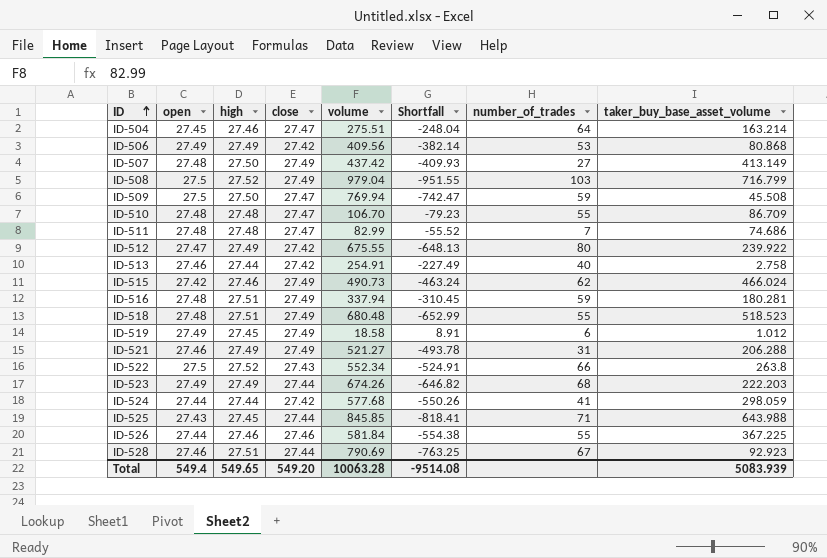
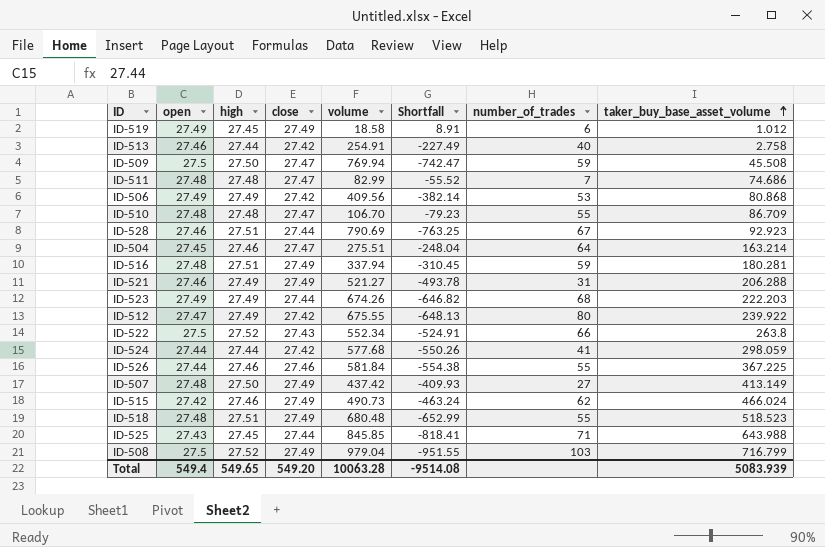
row order: ID ascending -> taker_buy_base_asset_volume ascending

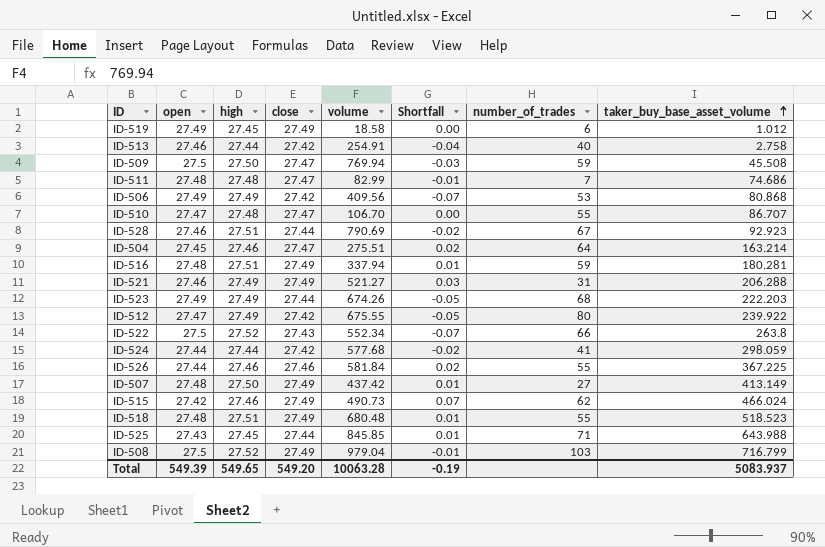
column Shortfall | formula: [close] - [volume] -> [close] - [open]
ID-510 | open: 27.48 -> 27.47
ID-510 | taker_buy_base_asset_volume: 86.709 -> 86.707
Total | open: 549.4 -> 549.39
Total | Shortfall: -9514.08 -> -0.19
Total | taker_buy_base_asset_volume: 5083.939 -> 5083.937

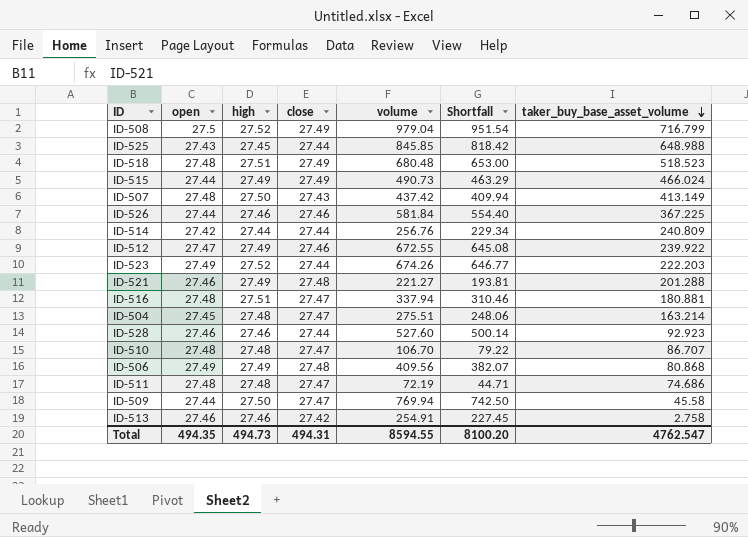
row order: taker_buy_base_asset_volume ascending -> taker_buy_base_asset_volume descending
column number_of_trades | position: 7 -> none
column Shortfall | formula: [close] - [open] -> [volume] - [open]
row ID-519: 27.49 | 27.45 | 27.49 | 18.58 | 0.00 | 6 | 1.012 -> none
row ID-522: 27.5 | 27.52 | 27.43 | 552.34 | -0.07 | 66 | 263.8 -> none
row ID-524: 27.44 | 27.44 | 27.42 | 577.68 | -0.02 | 41 | 298.059 -> none
ID-525 | taker_buy_base_asset_volume: 643.988 -> 648.988
ID-515 | open: 27.42 -> 27.44
ID-515 | high: 27.46 -> 27.49
ID-507 | close: 27.49 -> 27.43
row ID-514: none -> 27.42 | 27.44 | 27.44 | 256.76 | 229.34 | 240.809
ID-512 | close: 27.42 -> 27.46
ID-512 | volume: 675.55 -> 672.55
ID-523 | high: 27.49 -> 27.52
ID-521 | close: 27.49 -> 27.48
ID-521 | volume: 521.27 -> 221.27
ID-521 | taker_buy_base_asset_volume: 206.288 -> 201.288
ID-516 | close: 27.49 -> 27.47
ID-516 | taker_buy_base_asset_volume: 180.281 -> 180.881
ID-504 | high: 27.46 -> 27.48
ID-528 | high: 27.51 -> 27.46
ID-528 | volume: 790.69 -> 527.60
ID-510 | open: 27.47 -> 27.48
ID-506 | close: 27.42 -> 27.48
ID-511 | volume: 82.99 -> 72.19
ID-509 | open: 27.5 -> 27.44
ID-509 | taker_buy_base_asset_volume: 45.508 -> 45.58
ID-513 | high: 27.44 -> 27.46
Total | open: 549.39 -> 494.35
Total | high: 549.65 -> 494.73
Total | close: 549.20 -> 494.31
Total | volume: 10063.28 -> 8594.55
Total | Shortfall: -0.19 -> 8100.20
Total | taker_buy_base_asset_volume: 5083.937 -> 4762.547

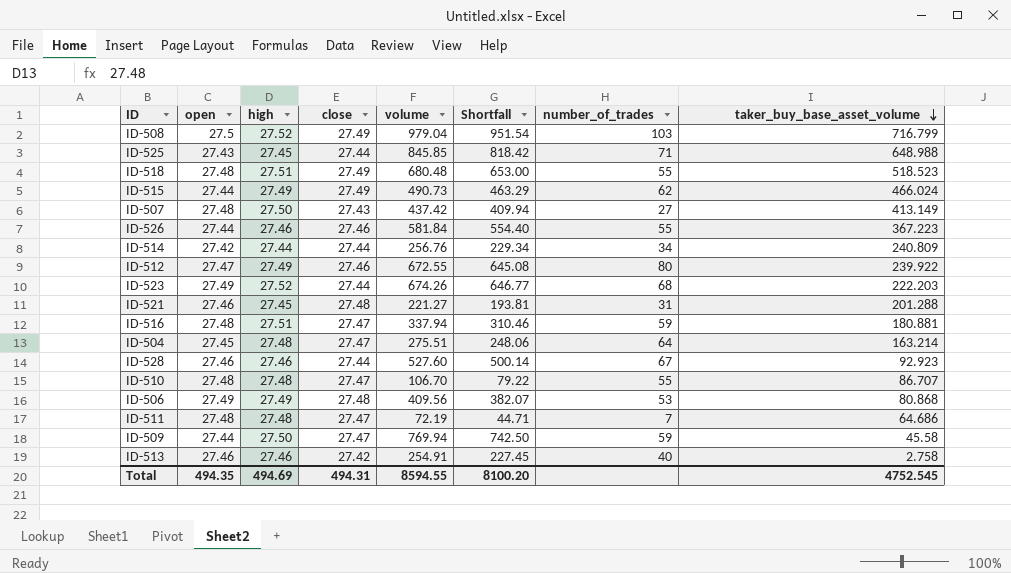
column number_of_trades | position: none -> 7
ID-526 | taker_buy_base_asset_volume: 367.225 -> 367.223
ID-521 | high: 27.49 -> 27.45
ID-511 | taker_buy_base_asset_volume: 74.686 -> 64.686
Total | high: 494.73 -> 494.69
Total | taker_buy_base_asset_volume: 4762.547 -> 4752.545

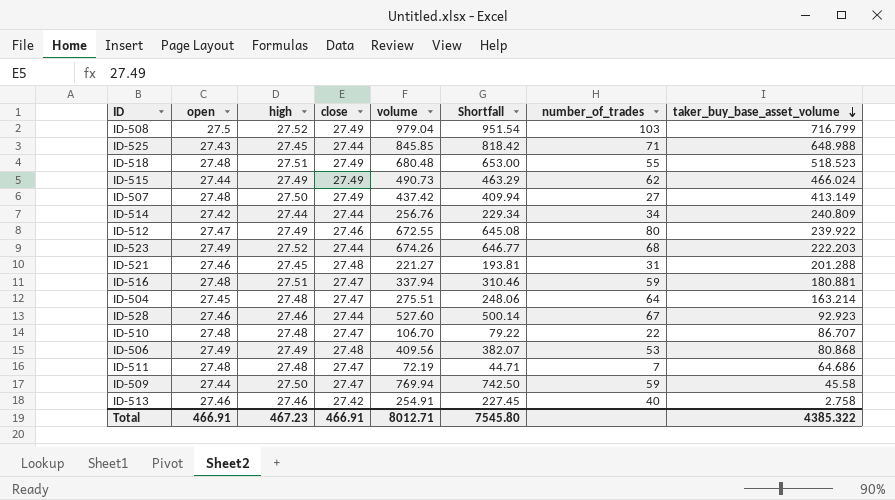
row ID-526: 27.44 | 27.46 | 27.46 | 581.84 | 554.40 | 55 | 367.223 -> none
ID-507 | close: 27.43 -> 27.49
ID-510 | number_of_trades: 55 -> 22
Total | open: 494.35 -> 466.91
Total | high: 494.69 -> 467.23
Total | close: 494.31 -> 466.91
Total | volume: 8594.55 -> 8012.71
Total | Shortfall: 8100.20 -> 7545.80
Total | taker_buy_base_asset_volume: 4752.545 -> 4385.322

